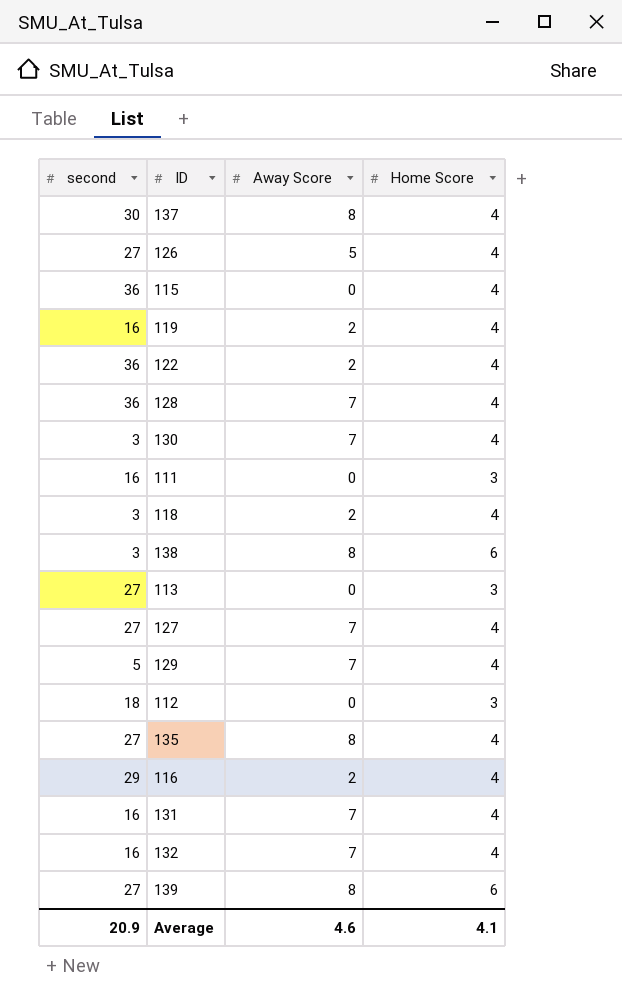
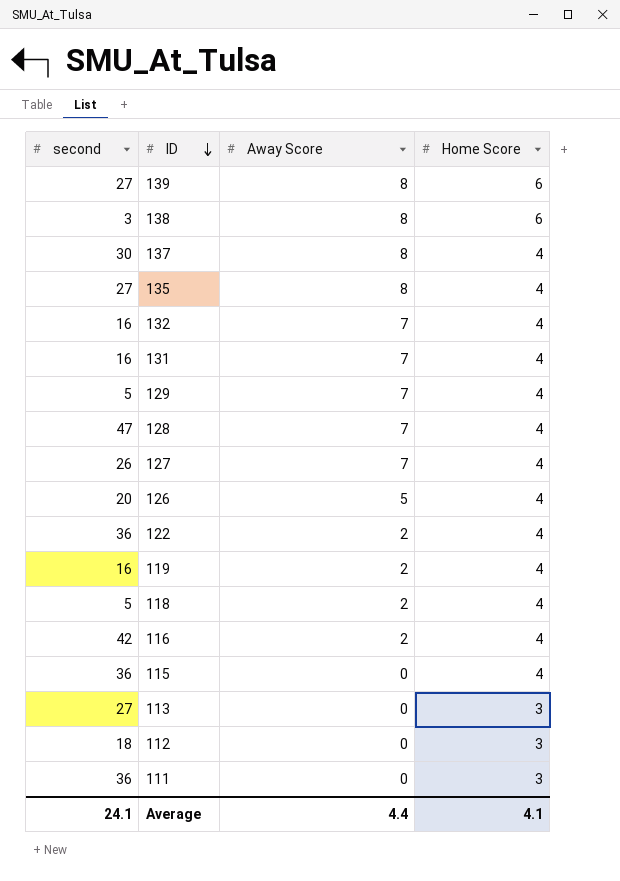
row order: none -> ID descending
row 130: 3 | 7 | 4 -> none
128 | second: 36 -> 47
127 | second: 27 -> 26
126 | second: 27 -> 20
118 | second: 3 -> 5
116 | second: 29 -> 42
111 | second: 16 -> 36
Average | second: 20.9 -> 24.1
Average | Away Score: 4.6 -> 4.4

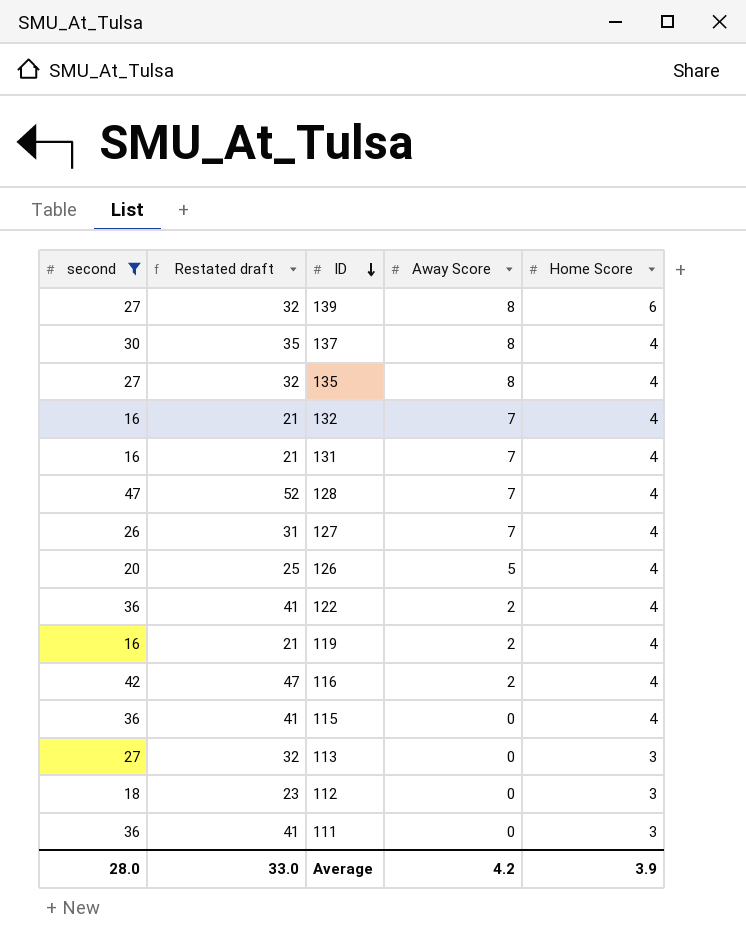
filter: none -> second >= 16
column Restated draft | formula: none -> [second] + 5
Average | second: 24.1 -> 28.0
Average | Away Score: 4.4 -> 4.2
Average | Home Score: 4.1 -> 3.9

